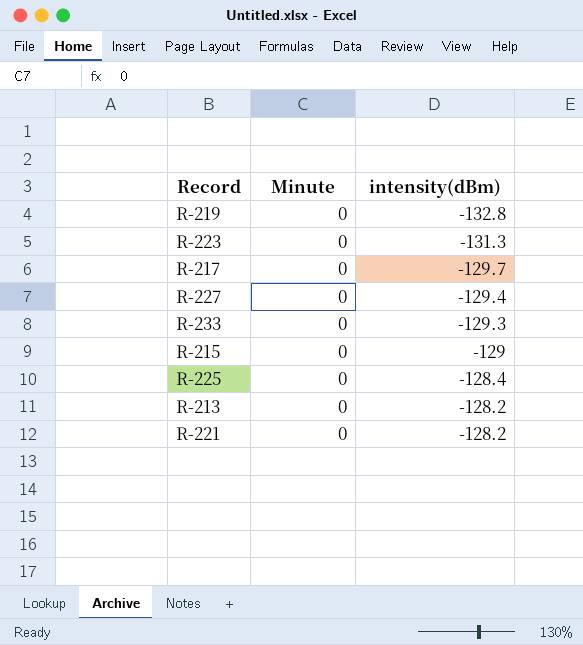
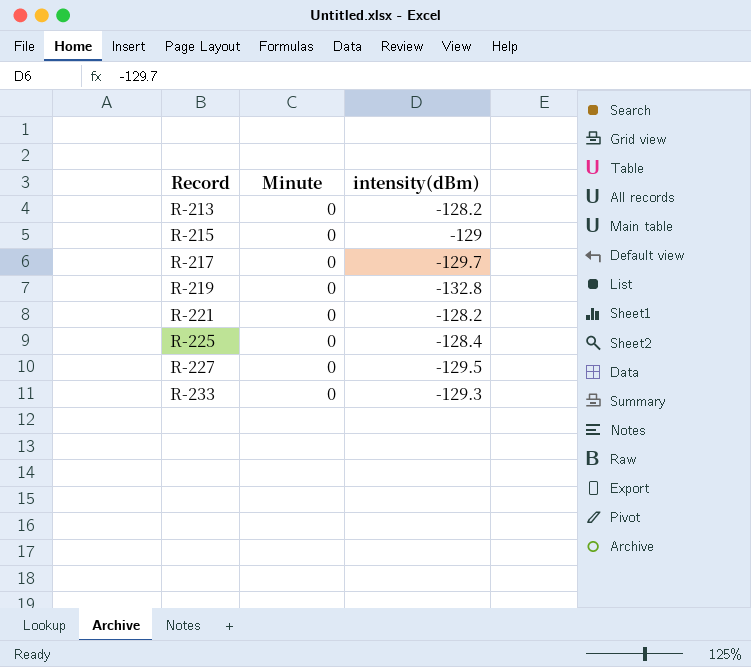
row order: intensity(dBm) ascending -> Record ascending
row R-223: 0 | -131.3 -> none
R-227 | intensity(dBm): -129.4 -> -129.5

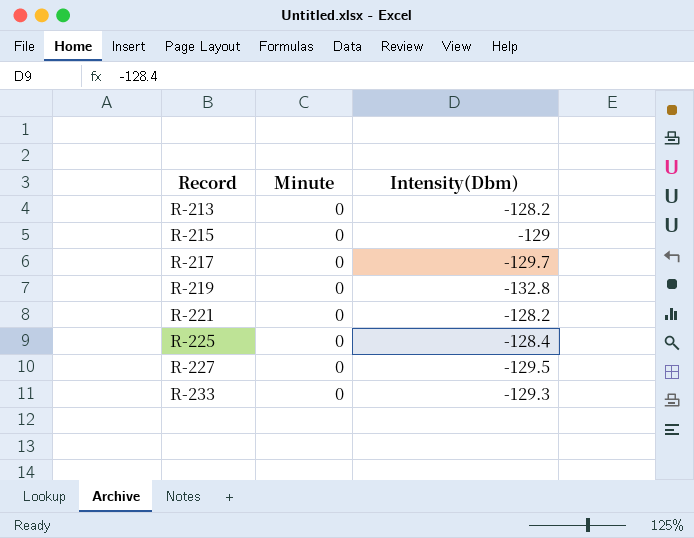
column name: intensity(dBm) -> Intensity(Dbm)

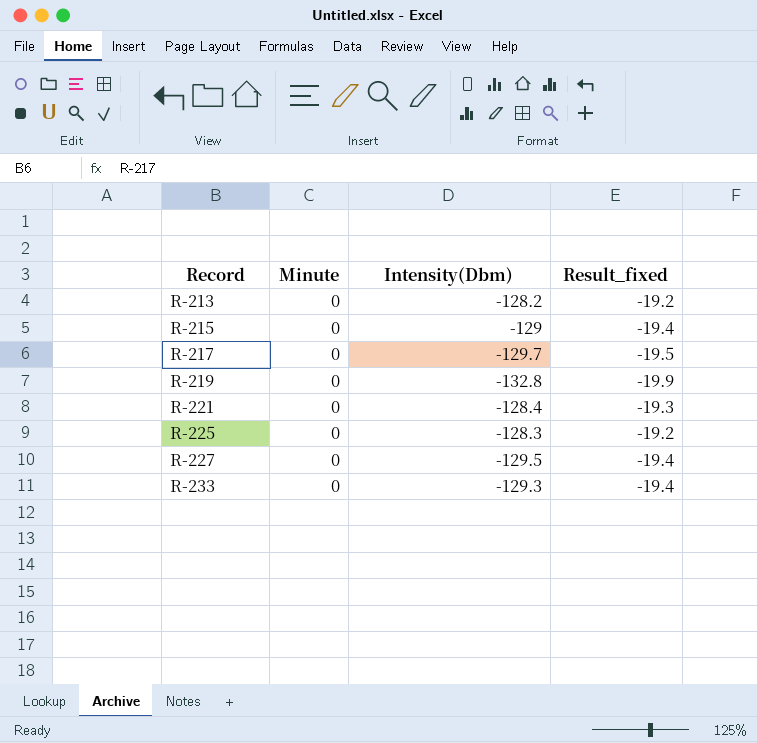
column Result_fixed | formula: none -> [Intensity(Dbm)] * 0.15
R-221 | Intensity(Dbm): -128.2 -> -128.4
R-225 | Intensity(Dbm): -128.4 -> -128.3

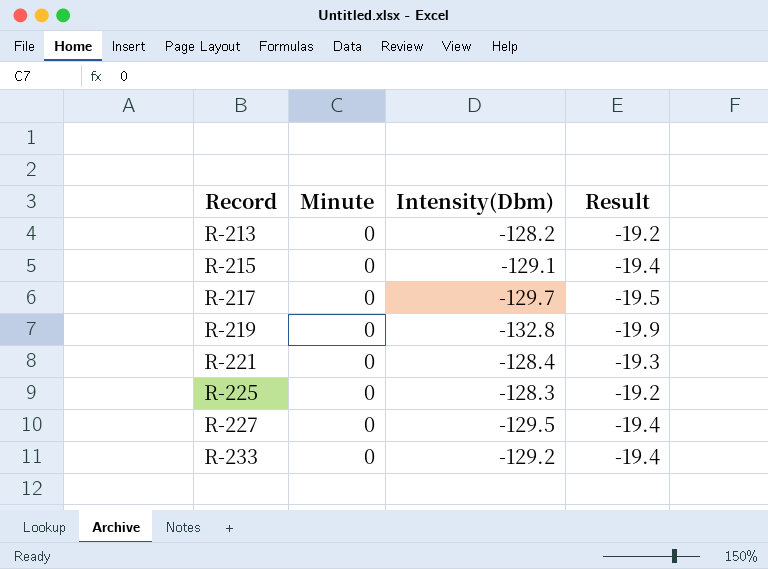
column name: Result_fixed -> Result
R-215 | Intensity(Dbm): -129 -> -129.1
R-233 | Intensity(Dbm): -129.3 -> -129.2

